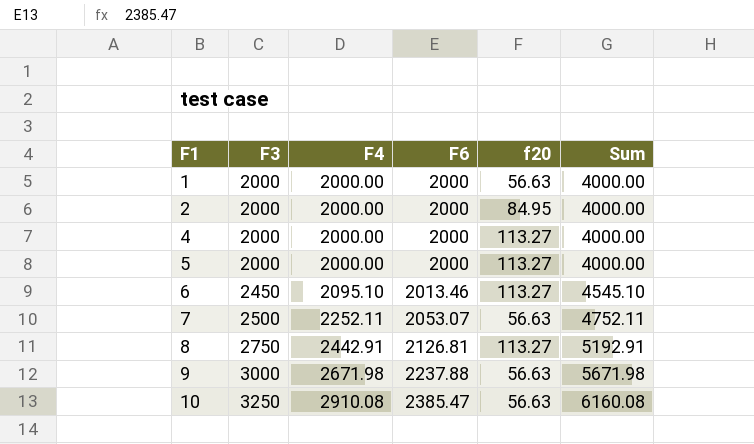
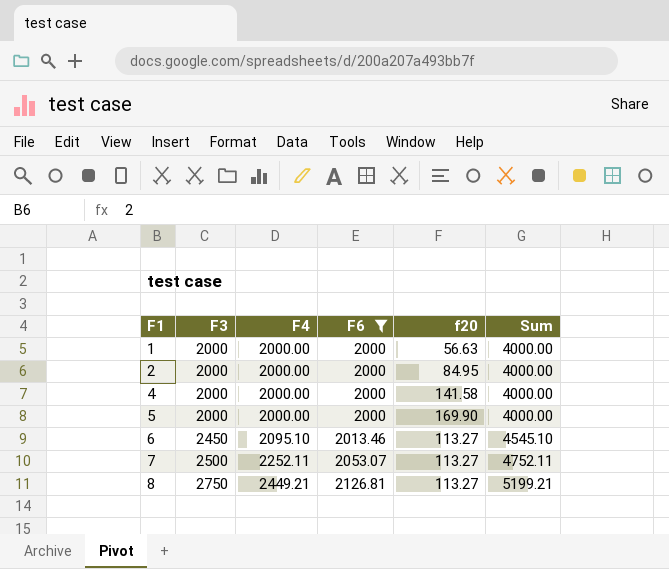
filter: none -> F6 <= 2126.81
4 | f20: 113.27 -> 141.58
5 | f20: 113.27 -> 169.90
7 | f20: 56.63 -> 113.27
8 | F4: 2442.91 -> 2449.21
8 | Sum: 5192.91 -> 5199.21

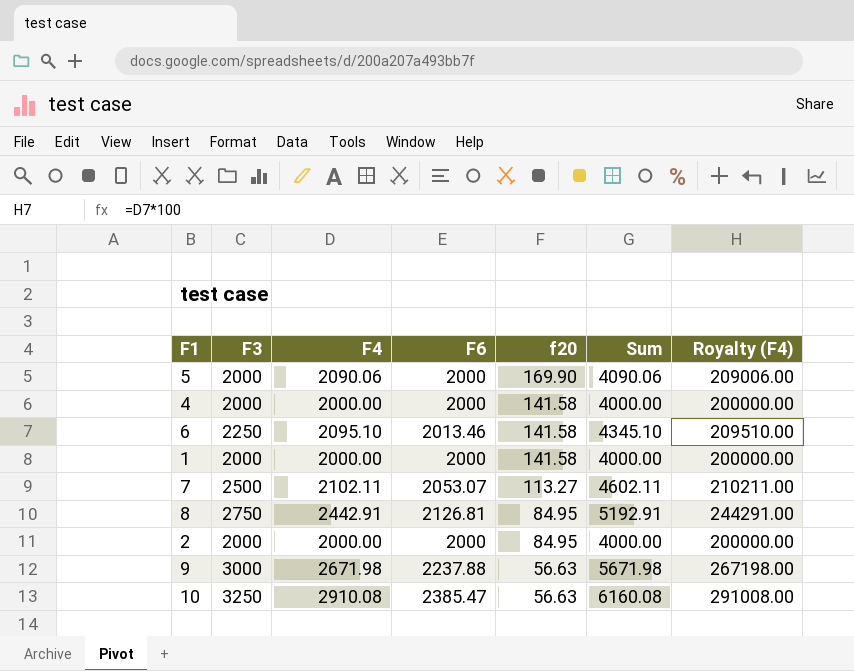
filter: F6 <= 2126.81 -> none
row order: F1 ascending -> f20 descending
column Royalty (F4) | formula: none -> [F4] * 100
5 | F4: 2000.00 -> 2090.06
5 | Sum: 4000.00 -> 4090.06
6 | F3: 2450 -> 2250
6 | f20: 113.27 -> 141.58
6 | Sum: 4545.10 -> 4345.10
1 | f20: 56.63 -> 141.58
7 | F4: 2252.11 -> 2102.11
7 | Sum: 4752.11 -> 4602.11
8 | F4: 2449.21 -> 2442.91
8 | f20: 113.27 -> 84.95
8 | Sum: 5199.21 -> 5192.91

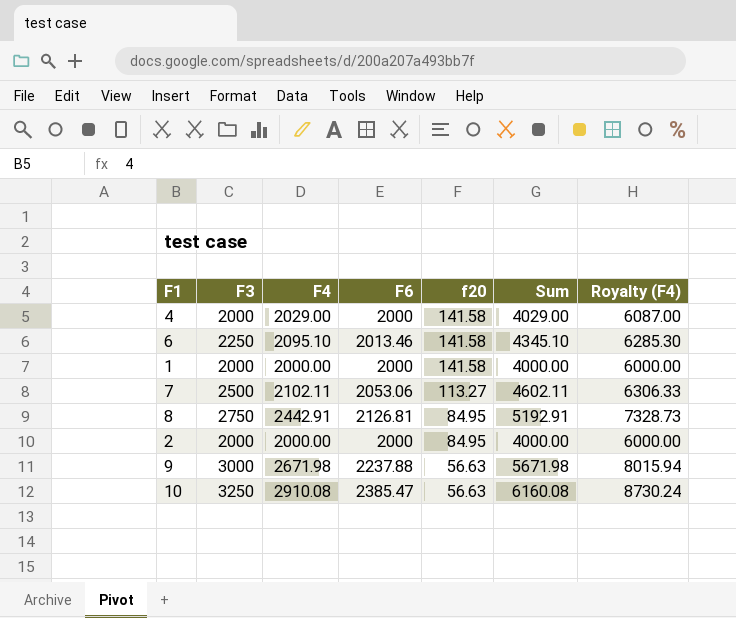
column Royalty (F4) | formula: [F4] * 100 -> [F4] * 3
row 5: 2000 | 2090.06 | 2000 | 169.90 | 4090.06 | 209006.00 -> none
4 | F4: 2000.00 -> 2029.00
4 | Sum: 4000.00 -> 4029.00
7 | F6: 2053.07 -> 2053.06

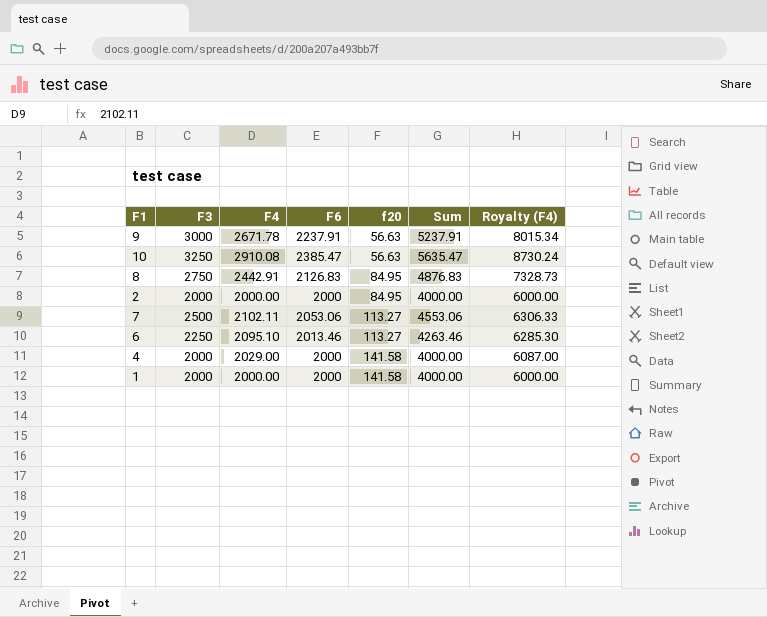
row order: f20 descending -> f20 ascending
column Sum | formula: [F3] + [F4] -> [F3] + [F6]
9 | F4: 2671.98 -> 2671.78
9 | F6: 2237.88 -> 2237.91
9 | Royalty (F4): 8015.94 -> 8015.34
8 | F6: 2126.81 -> 2126.83
6 | f20: 141.58 -> 113.27

